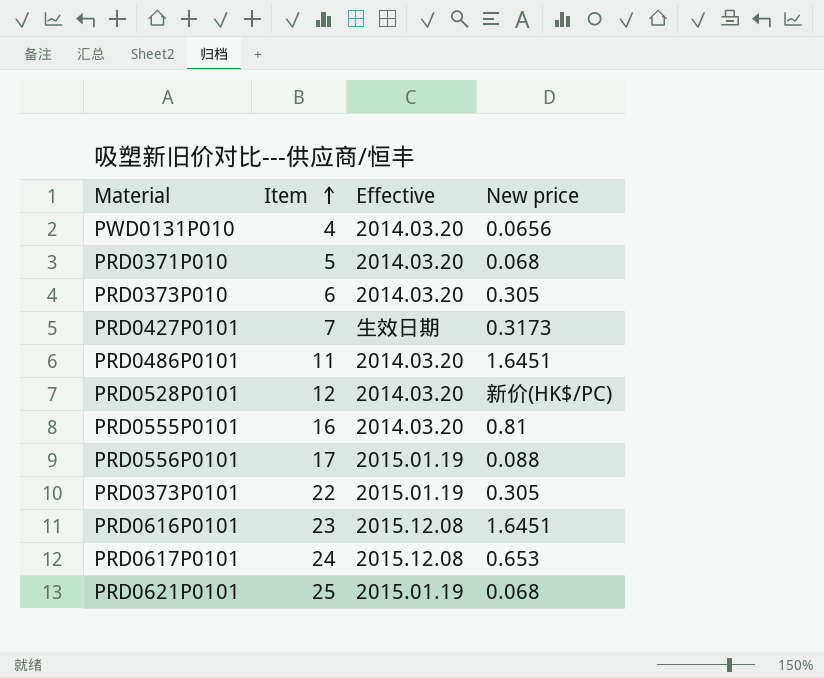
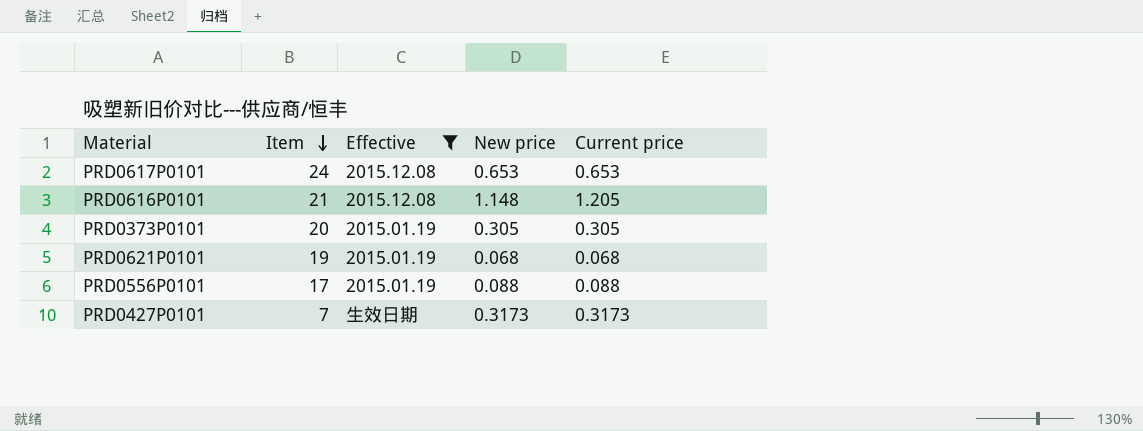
filter: none -> Effective != 2014.03.20
row order: Item ascending -> Item descending
column Current price | position: none -> 5
PRD0616P0101 | Item: 23 -> 21
PRD0616P0101 | New price: 1.6451 -> 1.148
PRD0373P0101 | Item: 22 -> 20
PRD0621P0101 | Item: 25 -> 19

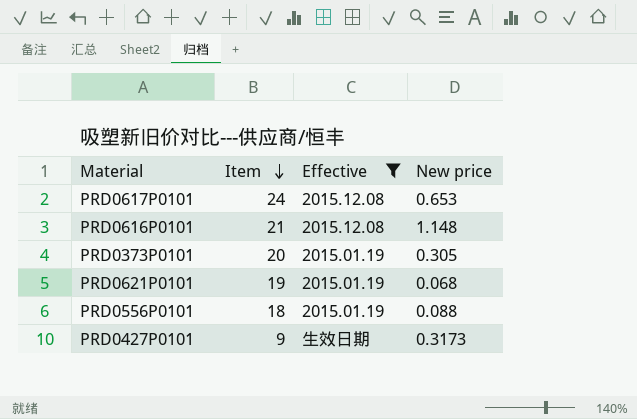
column Current price | position: 5 -> none
PRD0556P0101 | Item: 17 -> 18
PRD0427P0101 | Item: 7 -> 9

